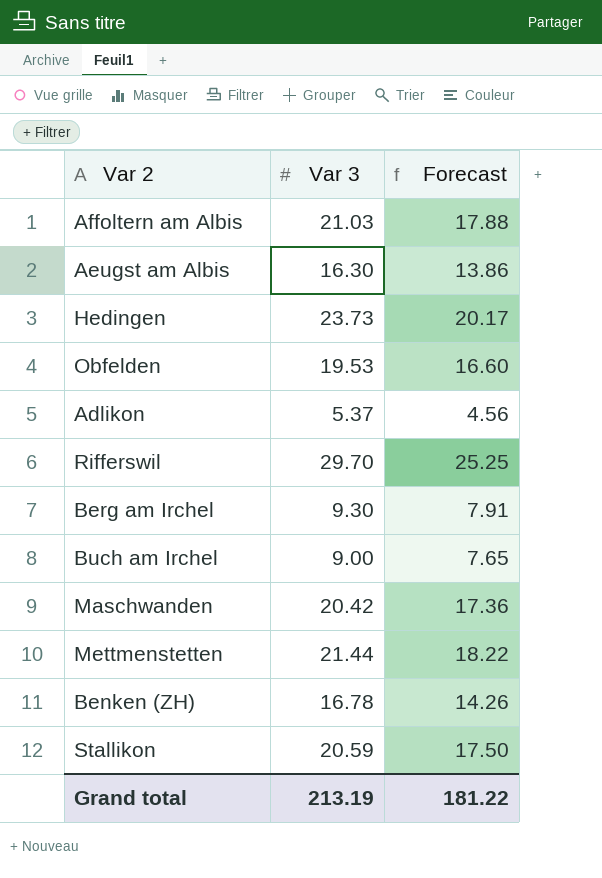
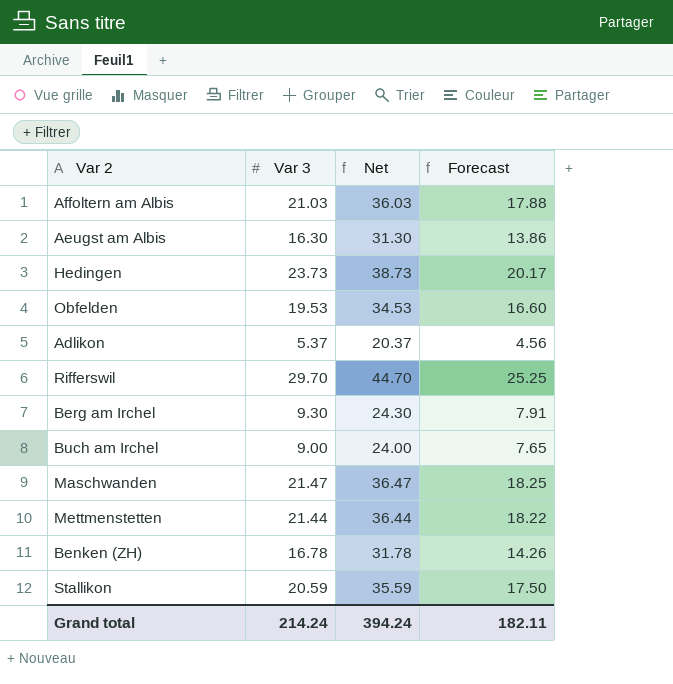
column Net | formula: none -> [Var 3] + 15
Maschwanden | Var 3: 20.42 -> 21.47
Maschwanden | Forecast: 17.36 -> 18.25
Grand total | Var 3: 213.19 -> 214.24
Grand total | Forecast: 181.22 -> 182.11

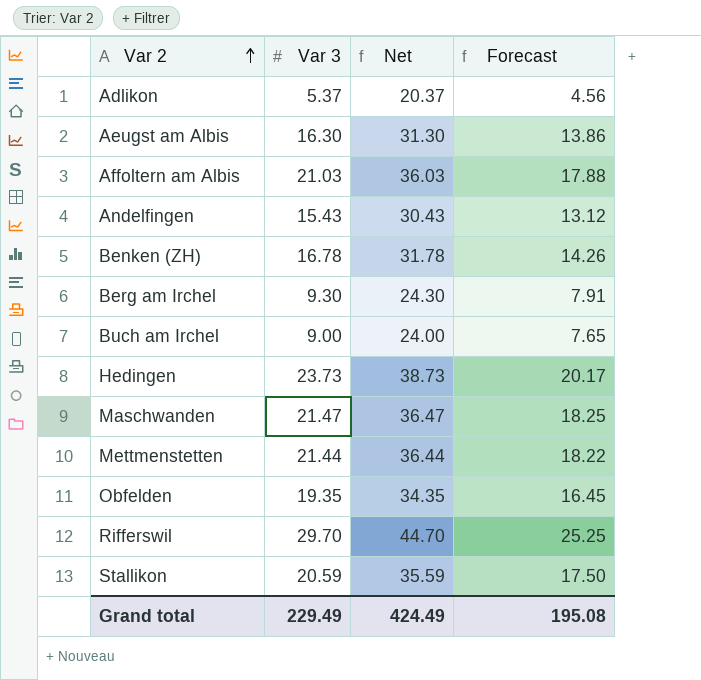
row order: none -> Var 2 ascending
row Andelfingen: none -> 15.43 | 30.43 | 13.12
Obfelden | Var 3: 19.53 -> 19.35
Obfelden | Net: 34.53 -> 34.35
Obfelden | Forecast: 16.60 -> 16.45
Grand total | Var 3: 214.24 -> 229.49
Grand total | Net: 394.24 -> 424.49
Grand total | Forecast: 182.11 -> 195.08

